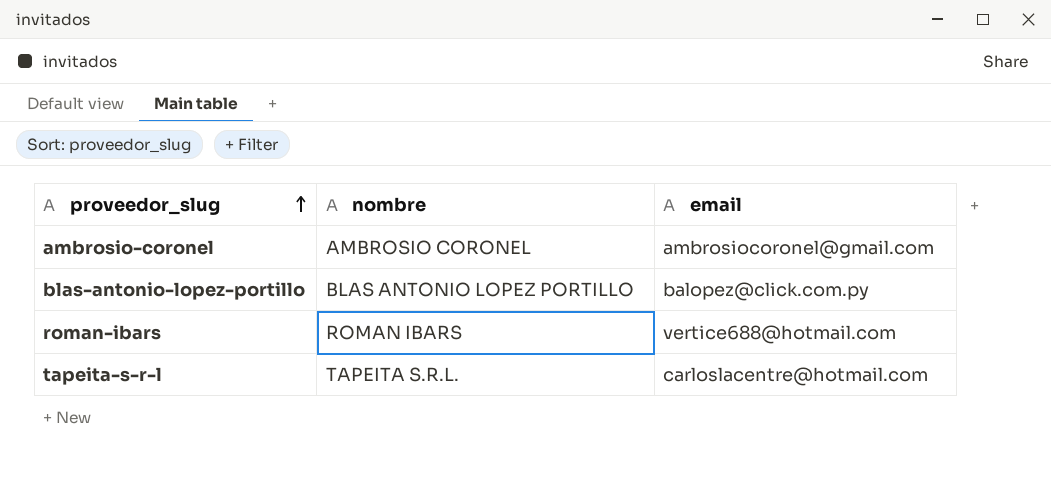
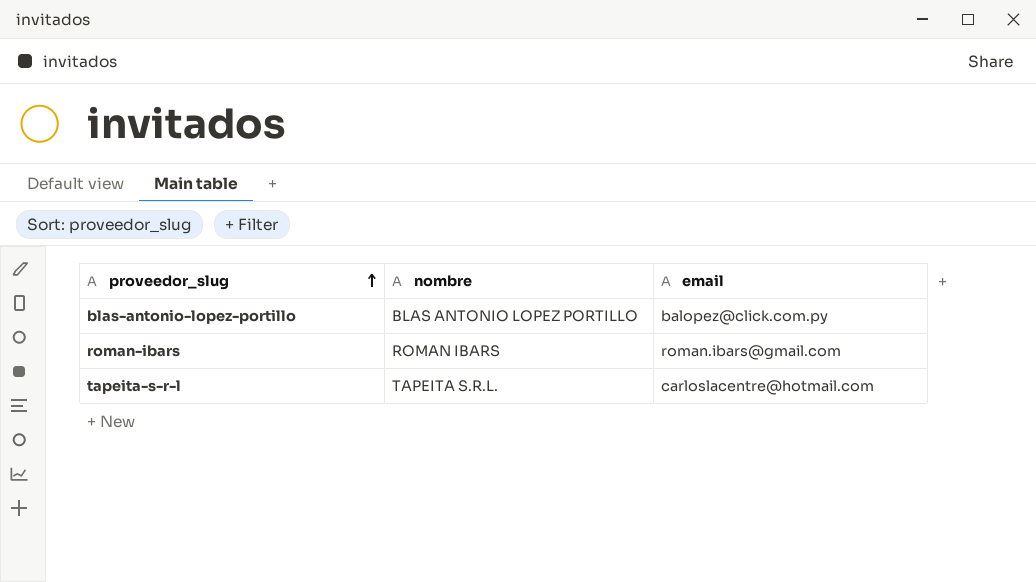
row ambrosio-coronel: AMBROSIO CORONEL | ambrosiocoronel@gmail.com -> none
roman-ibars | email: vertice688@hotmail.com -> roman.ibars@gmail.com

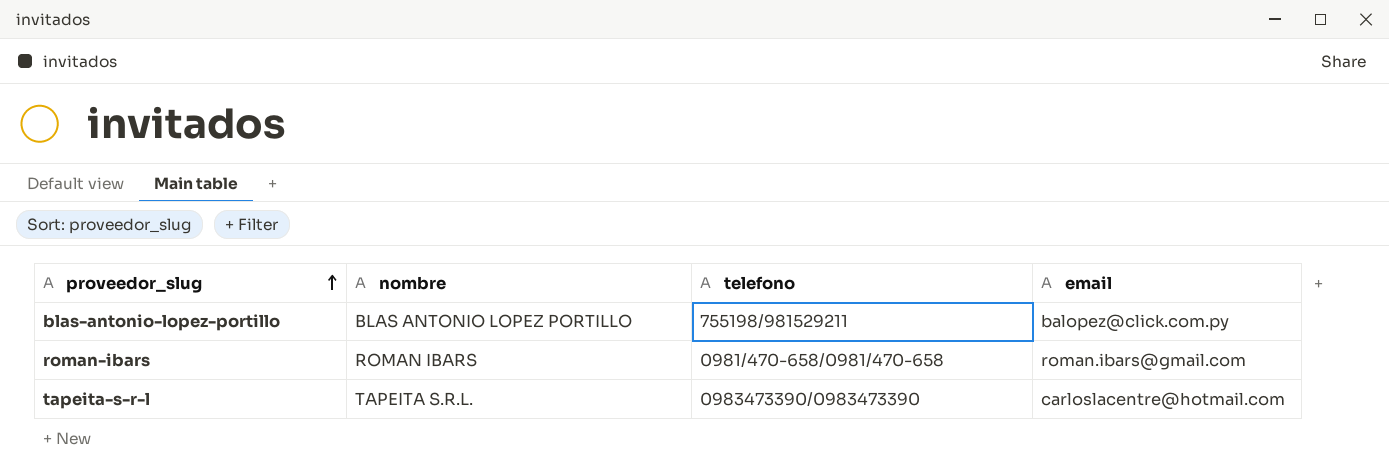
column telefono | position: none -> 3

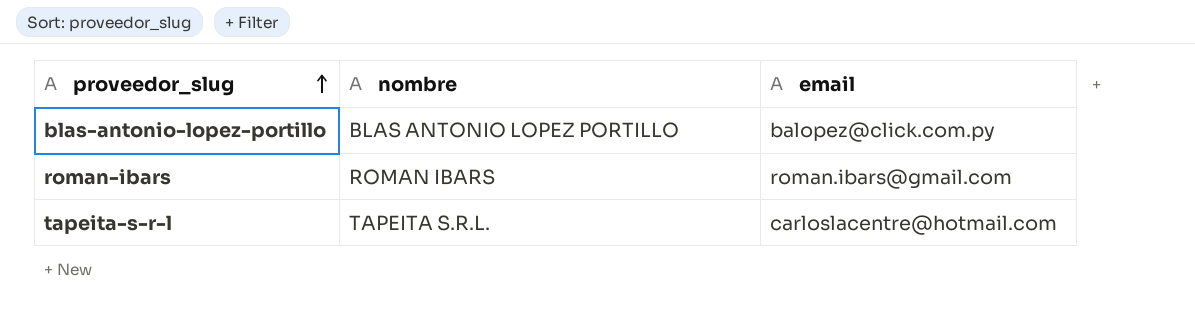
column telefono | position: 3 -> none

